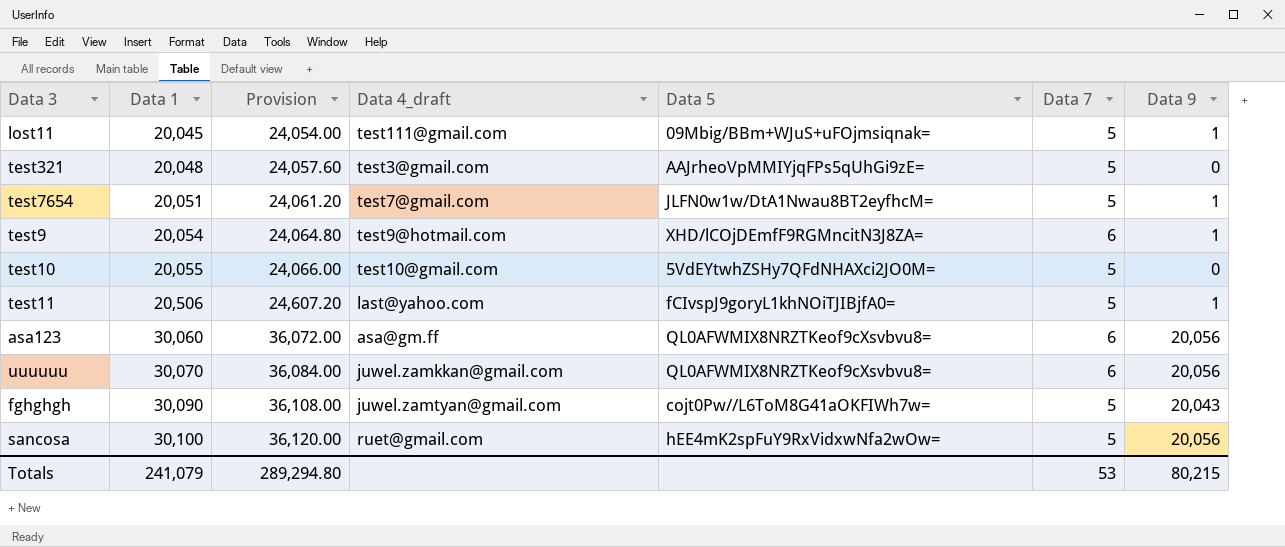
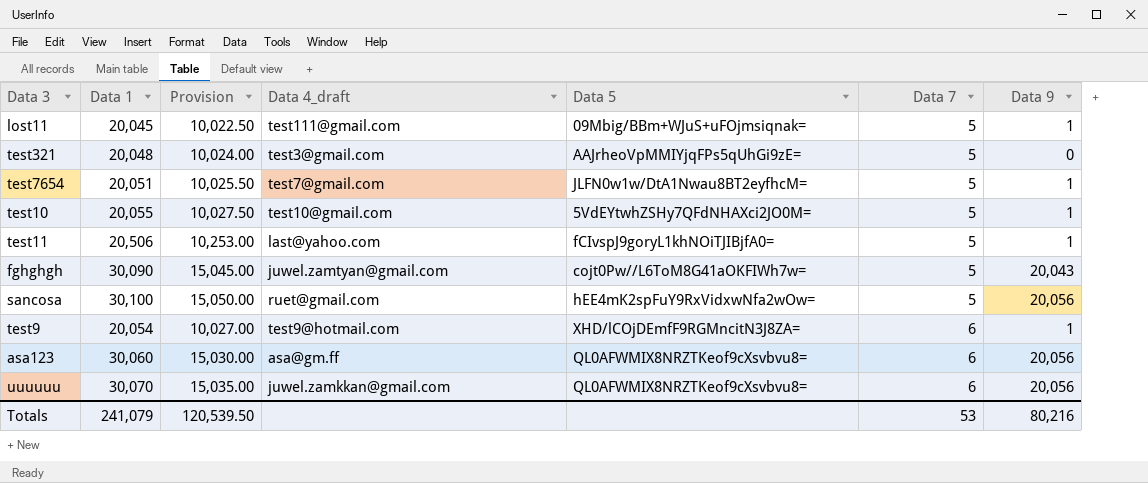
row order: Data 1 ascending -> Data 7 ascending
column Provision | formula: [Data 1] * 1.2 -> [Data 1] * 0.5
test10 | Data 9: 0 -> 1
Totals | Provision: 289,294.80 -> 120,539.50
Totals | Data 9: 80,215 -> 80,216

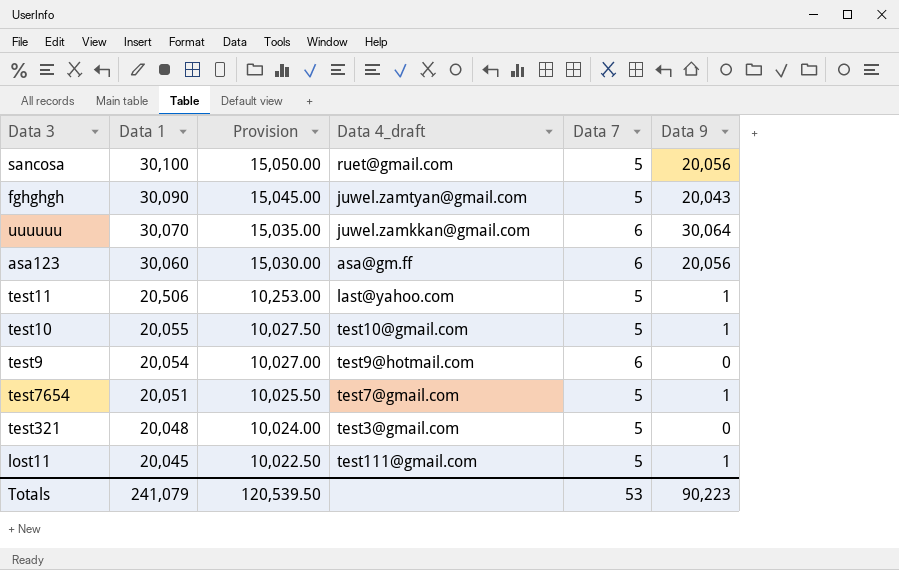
row order: Data 7 ascending -> Data 1 descending
column Data 5 | position: 5 -> none
uuuuuu | Data 9: 20,056 -> 30,064
test9 | Data 9: 1 -> 0
Totals | Data 9: 80,216 -> 90,223

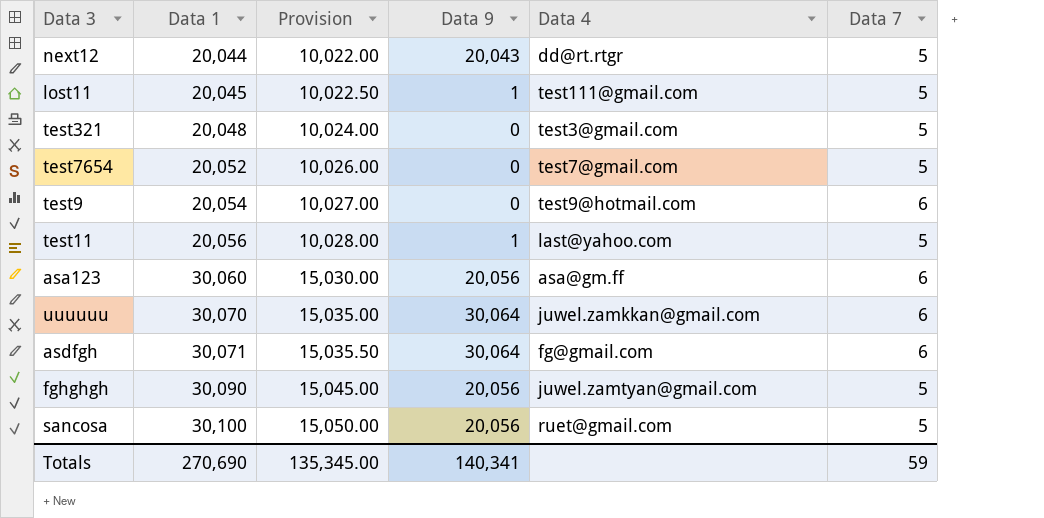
row order: Data 1 descending -> Data 1 ascending
column Data 9 | position: 6 -> 4
column name: Data 4_draft -> Data 4
row test10: 20,055 | 10,027.50 | test10@gmail.com | 5 | 1 -> none
row next12: none -> 20,044 | 10,022.00 | 20,043 | dd@rt.rtgr | 5
test7654 | Data 1: 20,051 -> 20,052
test7654 | Provision: 10,025.50 -> 10,026.00
test7654 | Data 9: 1 -> 0
test11 | Data 1: 20,506 -> 20,056
test11 | Provision: 10,253.00 -> 10,028.00
row asdfgh: none -> 30,071 | 15,035.50 | 30,064 | fg@gmail.com | 6
fghghgh | Data 9: 20,043 -> 20,056
Totals | Data 1: 241,079 -> 270,690
Totals | Provision: 120,539.50 -> 135,345.00
Totals | Data 9: 90,223 -> 140,341
Totals | Data 7: 53 -> 59

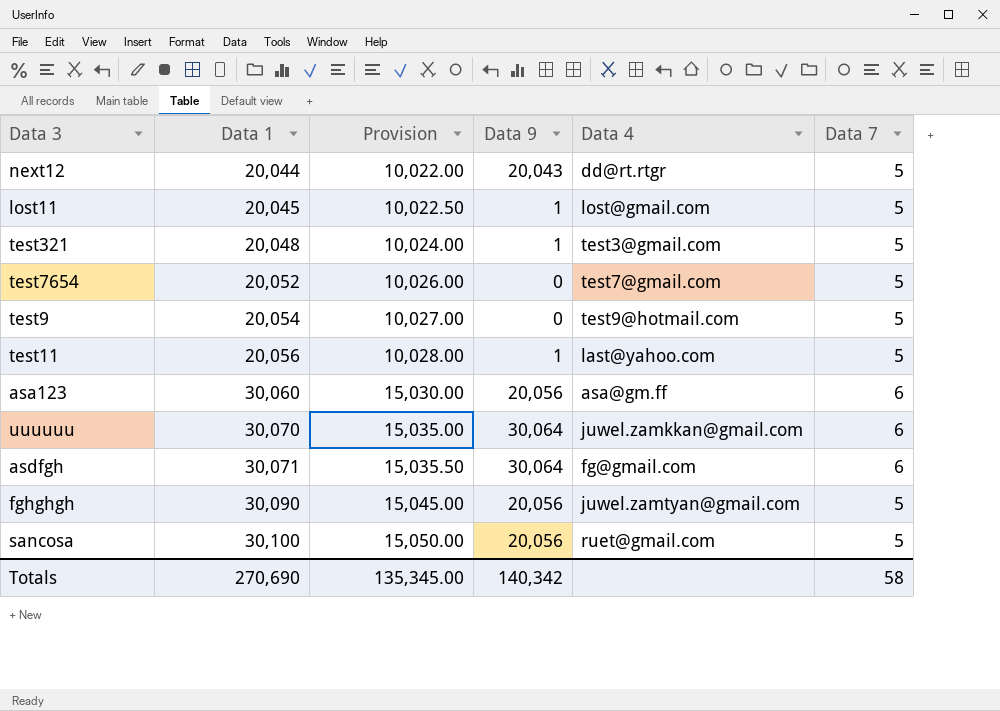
lost11 | Data 4: test111@gmail.com -> lost@gmail.com
test321 | Data 9: 0 -> 1
test9 | Data 7: 6 -> 5
Totals | Data 9: 140,341 -> 140,342
Totals | Data 7: 59 -> 58

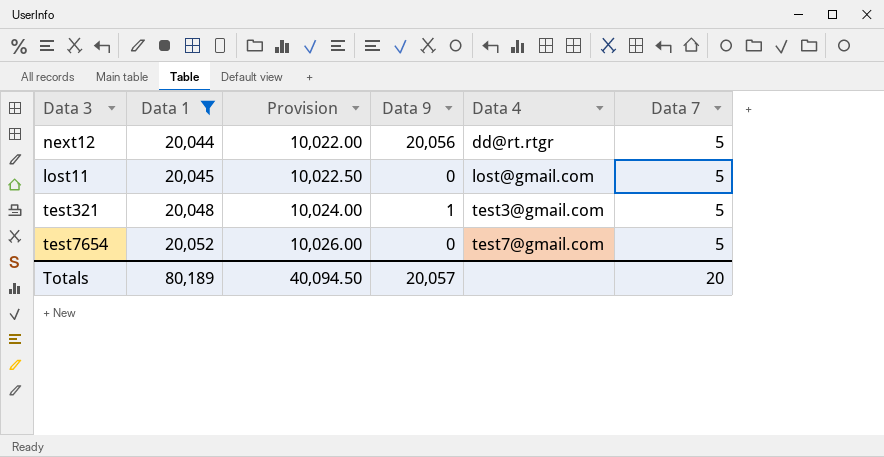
filter: none -> Data 1 <= 20,052
next12 | Data 9: 20,043 -> 20,056
lost11 | Data 9: 1 -> 0
Totals | Data 1: 270,690 -> 80,189
Totals | Provision: 135,345.00 -> 40,094.50
Totals | Data 9: 140,342 -> 20,057
Totals | Data 7: 58 -> 20

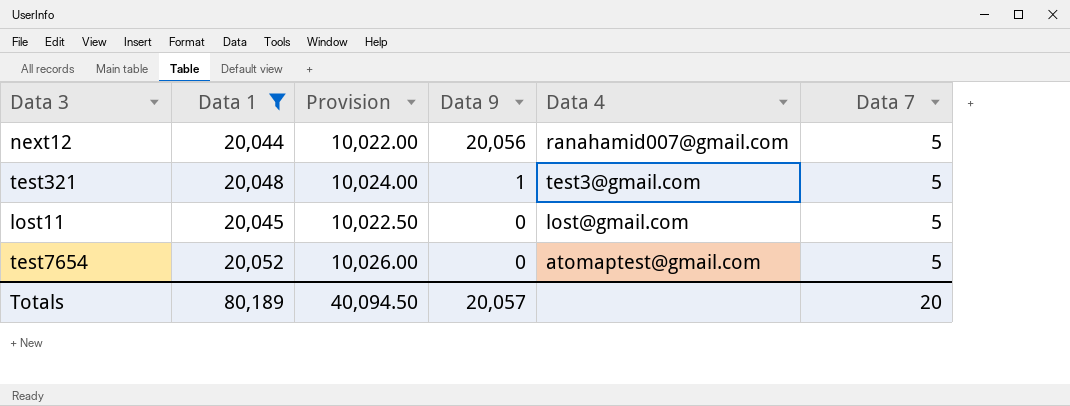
row order: Data 1 ascending -> Data 9 descending
next12 | Data 4: dd@rt.rtgr -> ranahamid007@gmail.com
test7654 | Data 4: test7@gmail.com -> atomaptest@gmail.com

